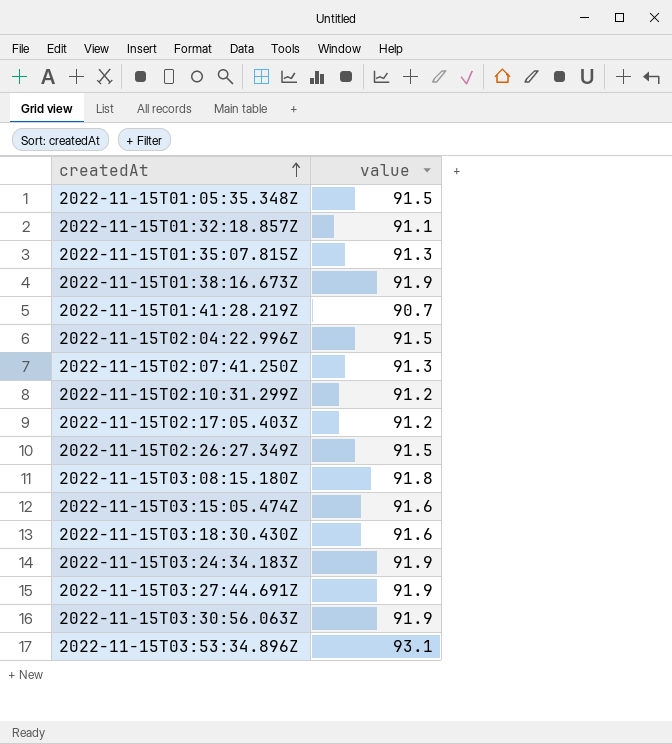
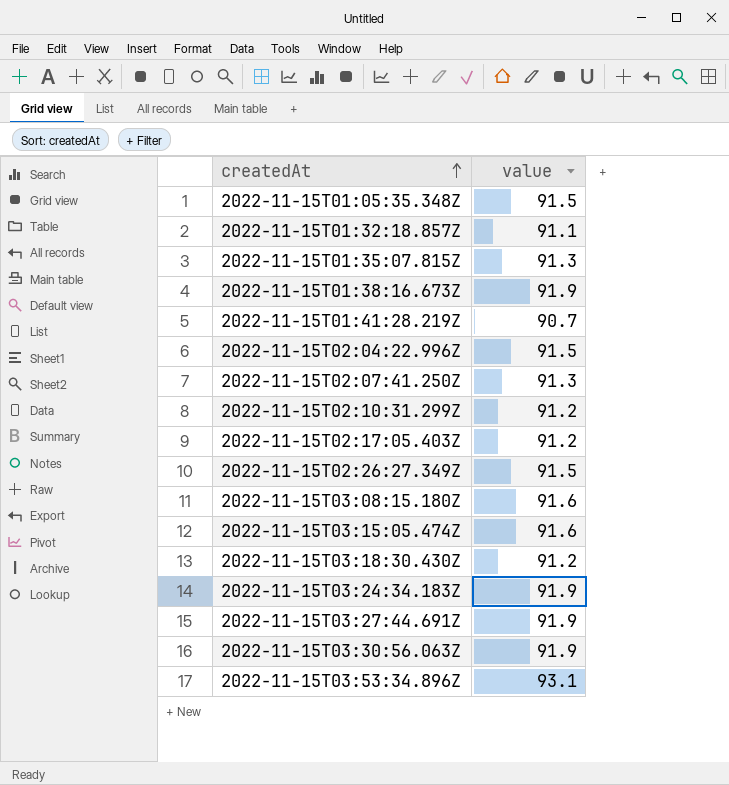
2022-11-15T03:08:15.180Z | value: 91.8 -> 91.6
2022-11-15T03:18:30.430Z | value: 91.6 -> 91.2

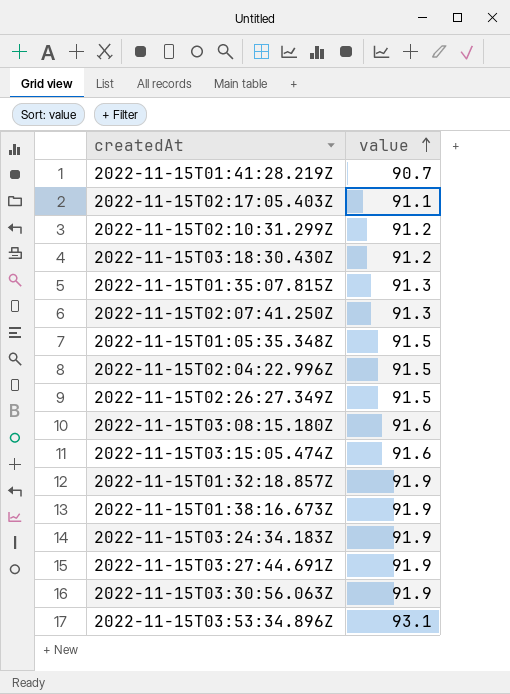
row order: createdAt ascending -> value ascending
2022-11-15T02:17:05.403Z | value: 91.2 -> 91.1
2022-11-15T01:32:18.857Z | value: 91.1 -> 91.9

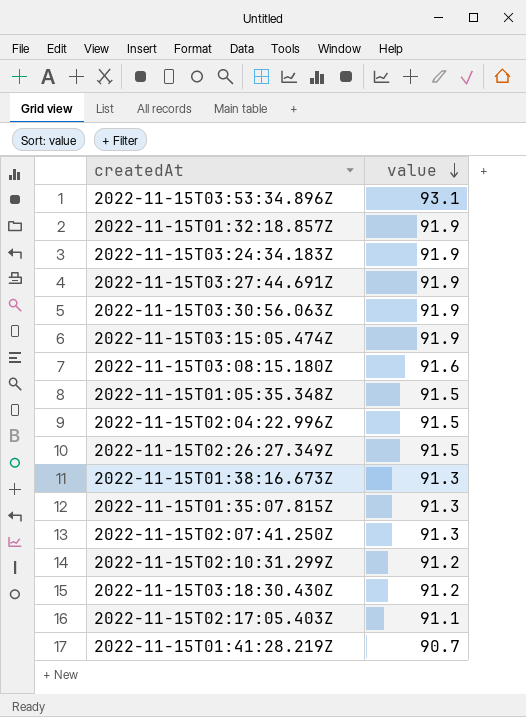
row order: value ascending -> value descending
2022-11-15T03:15:05.474Z | value: 91.6 -> 91.9
2022-11-15T01:38:16.673Z | value: 91.9 -> 91.3

